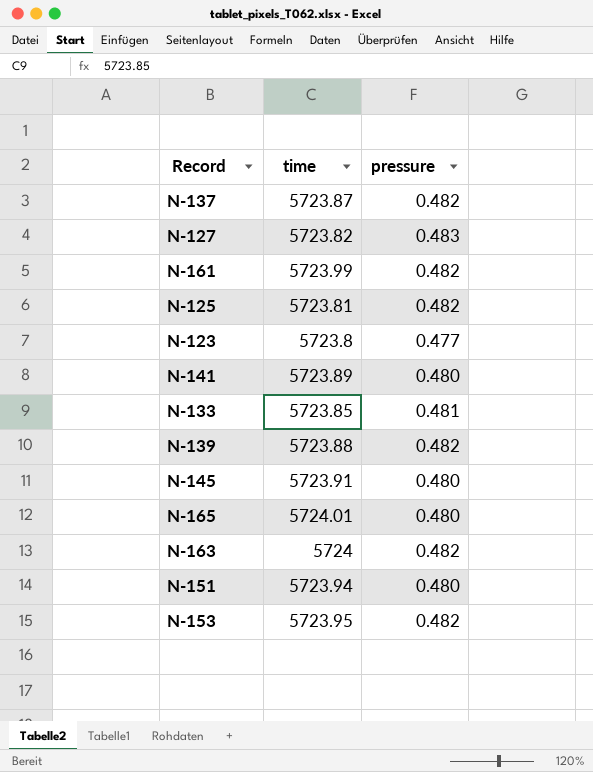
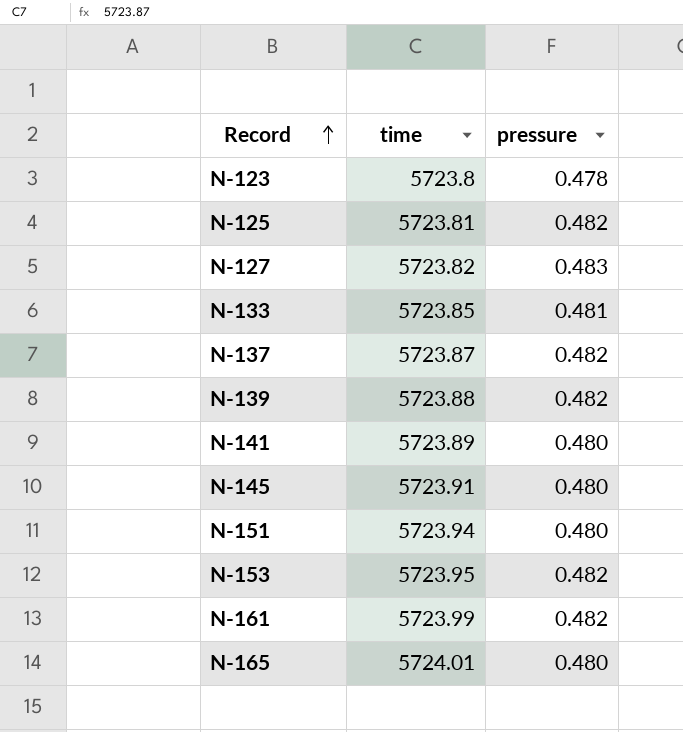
row order: none -> Record ascending
row N-163: 5724 | 0.482 -> none
N-123 | pressure: 0.477 -> 0.478

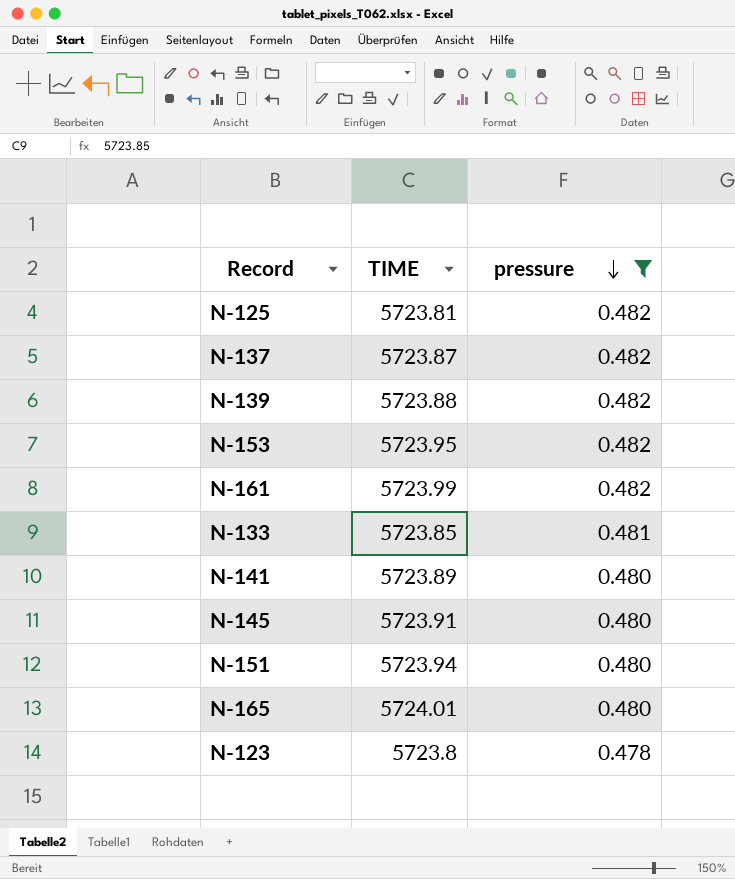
filter: none -> pressure != 0.483
row order: Record ascending -> pressure descending
column name: time -> TIME

